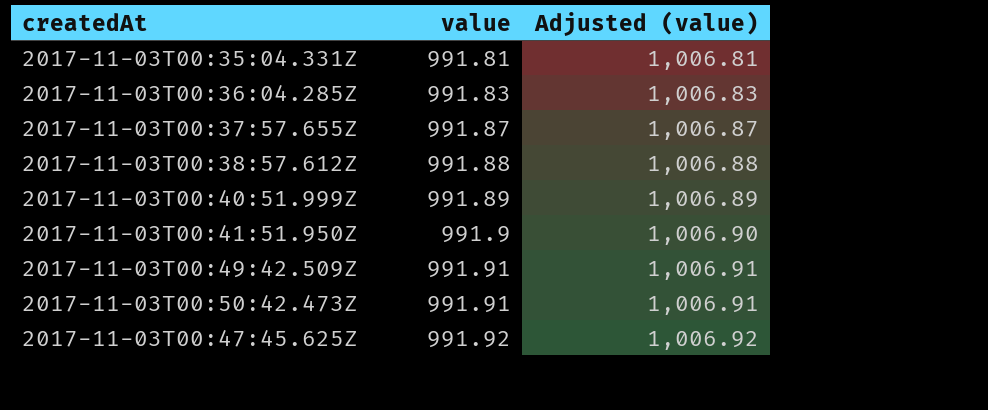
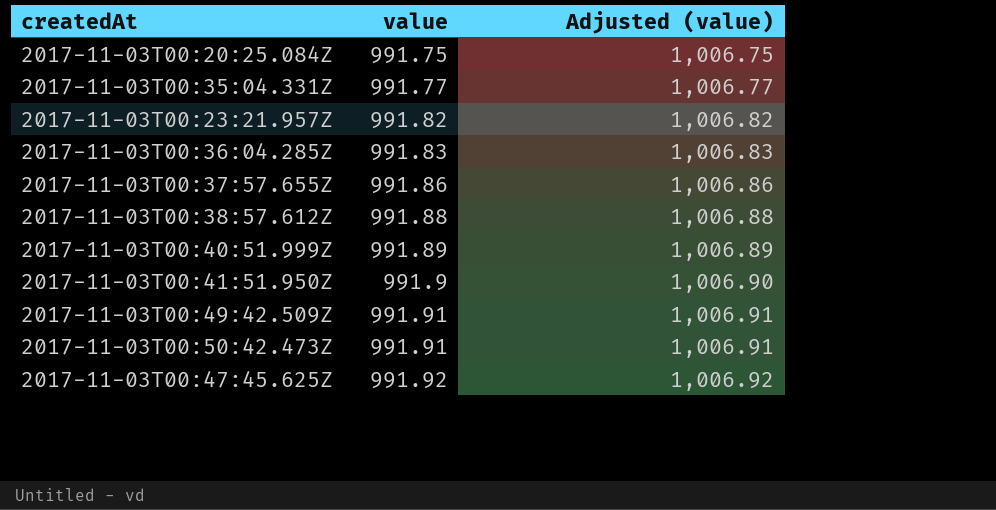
row 2017-11-03T00:20:25.084Z: none -> 991.75 | 1,006.75
2017-11-03T00:35:04.331Z | value: 991.81 -> 991.77
2017-11-03T00:35:04.331Z | Adjusted (value): 1,006.81 -> 1,006.77
row 2017-11-03T00:23:21.957Z: none -> 991.82 | 1,006.82
2017-11-03T00:37:57.655Z | value: 991.87 -> 991.86
2017-11-03T00:37:57.655Z | Adjusted (value): 1,006.87 -> 1,006.86

